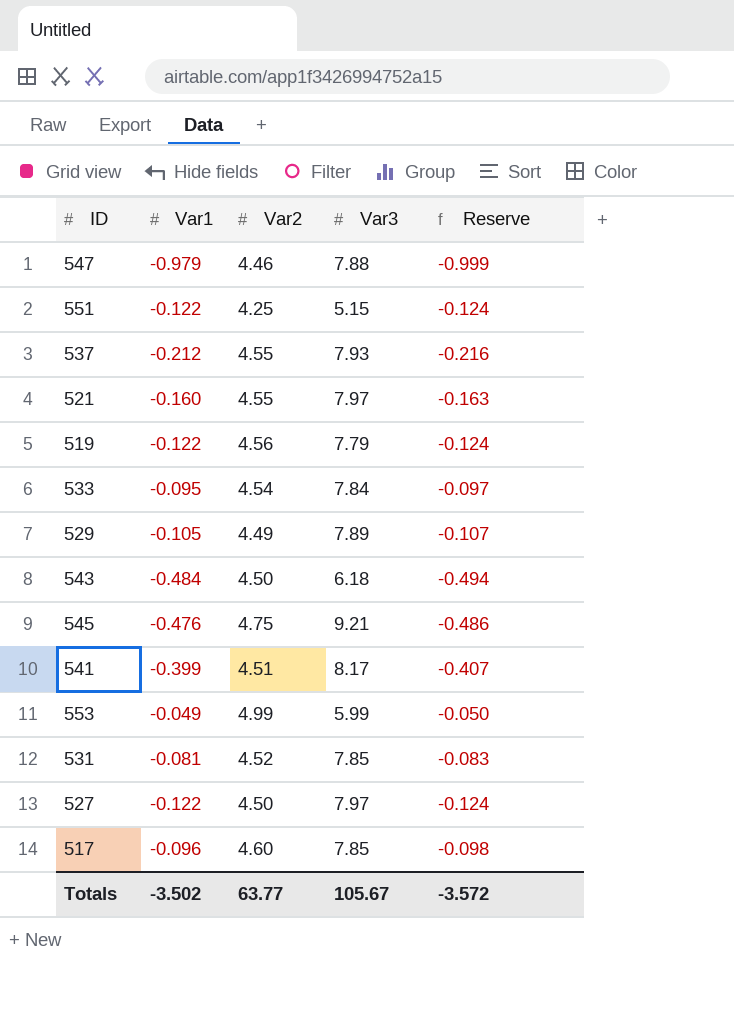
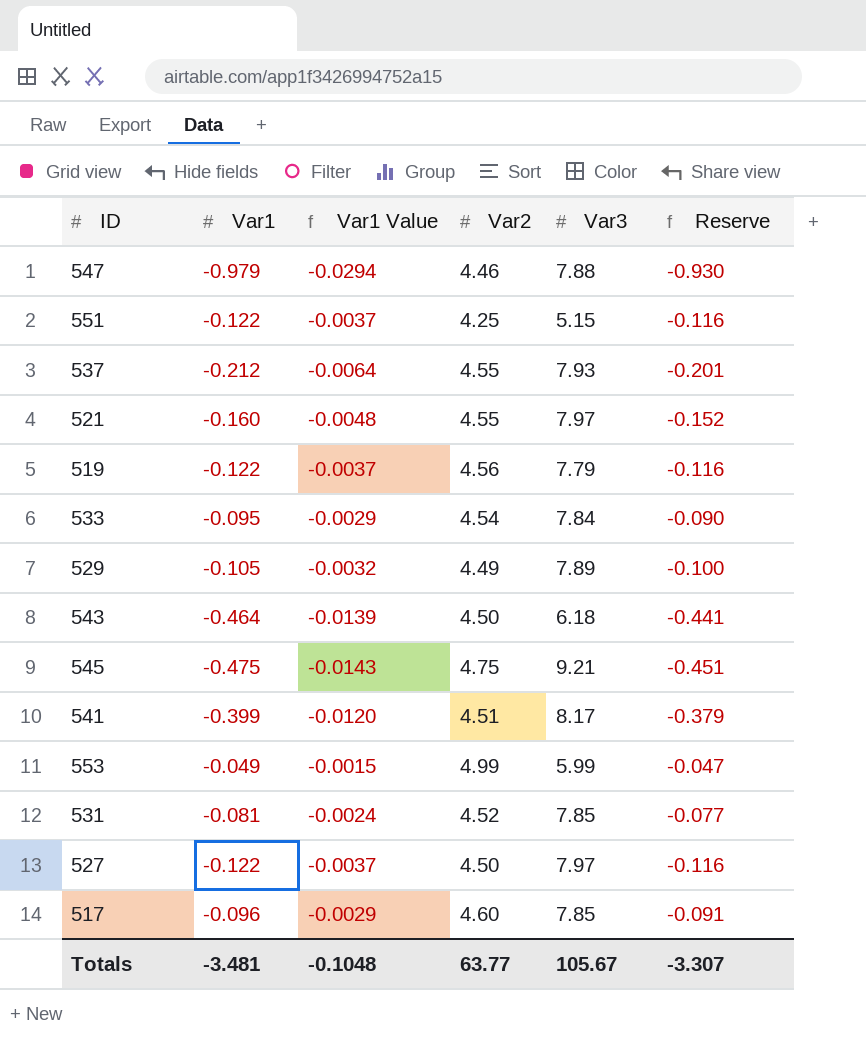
column Var1 Value | formula: none -> [Var1] * 0.03
column Reserve | formula: [Var1] * 1.02 -> [Var1] * 0.95
543 | Var1: -0.484 -> -0.464
545 | Var1: -0.476 -> -0.475
Totals | Var1: -3.502 -> -3.481
Totals | Reserve: -3.572 -> -3.307

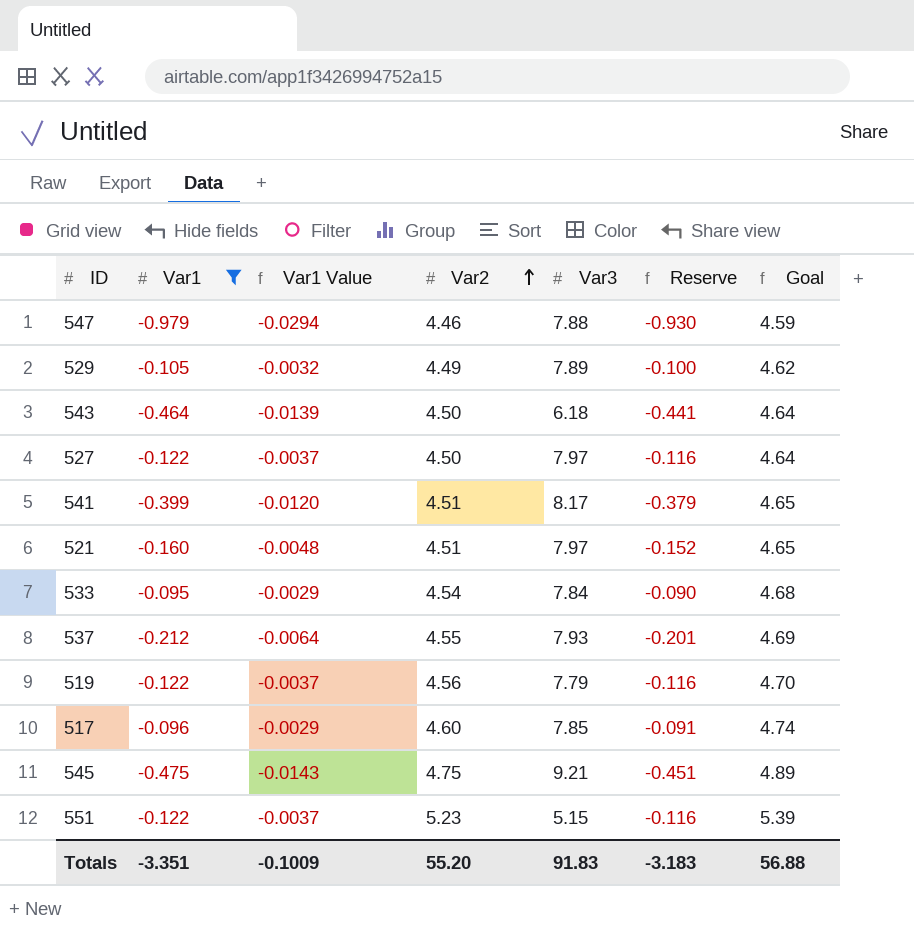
filter: none -> Var1 <= -0.095
row order: none -> Var2 ascending
column Goal | formula: none -> [Var2] * 1.03
521 | Var2: 4.55 -> 4.51
551 | Var2: 4.25 -> 5.23
Totals | Var1: -3.481 -> -3.351
Totals | Var1 Value: -0.1048 -> -0.1009
Totals | Var2: 63.77 -> 55.20
Totals | Var3: 105.67 -> 91.83
Totals | Reserve: -3.307 -> -3.183

